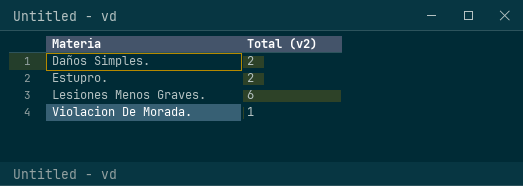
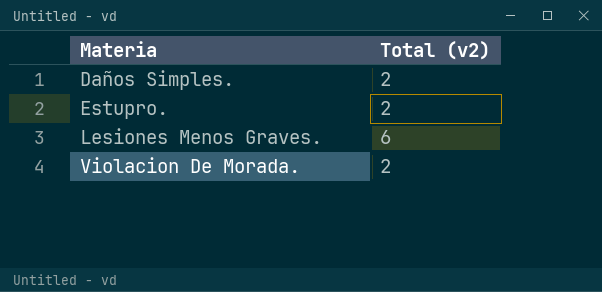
Violacion De Morada. | Total (v2): 1 -> 2

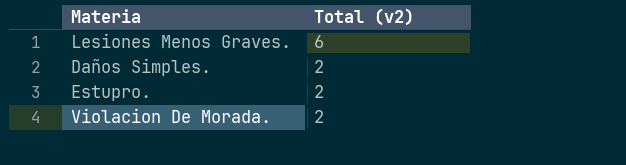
row order: Materia ascending -> Total (v2) descending

